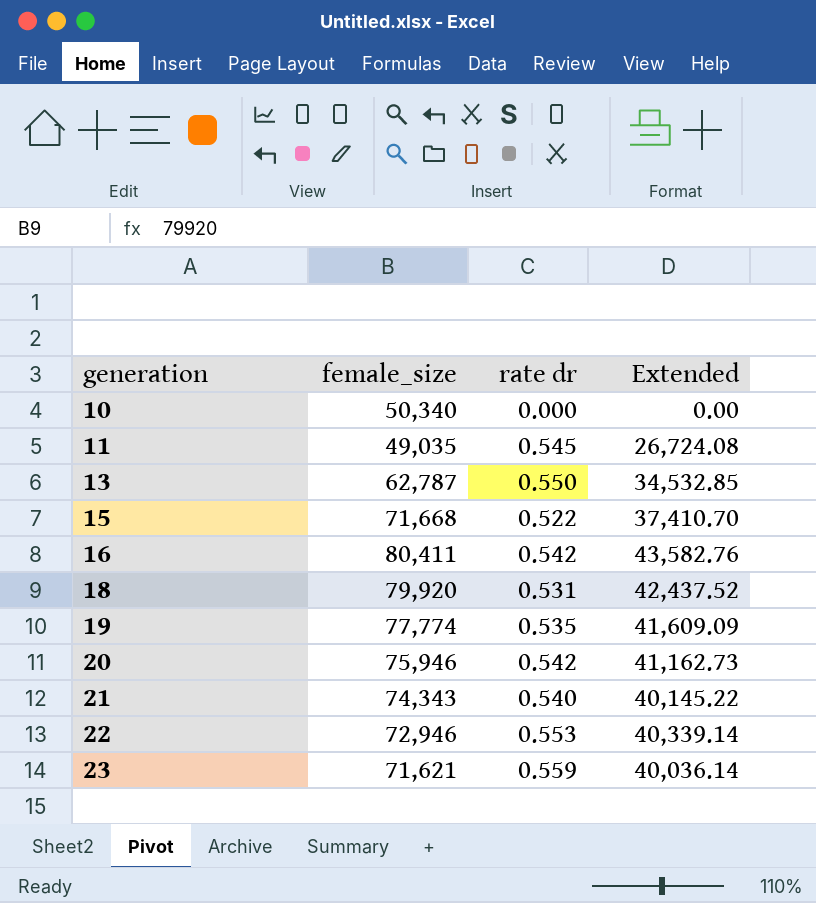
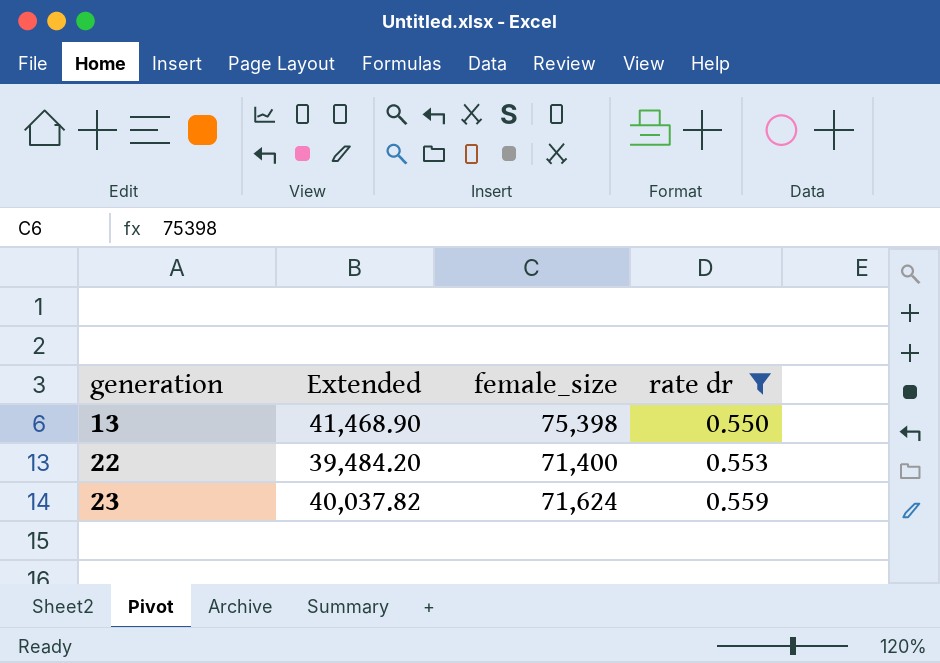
filter: none -> rate dr >= 0.550
column Extended | position: 4 -> 2
13 | Extended: 34,532.85 -> 41,468.90
13 | female_size: 62,787 -> 75,398
22 | Extended: 40,339.14 -> 39,484.20
22 | female_size: 72,946 -> 71,400
23 | Extended: 40,036.14 -> 40,037.82
23 | female_size: 71,621 -> 71,624

